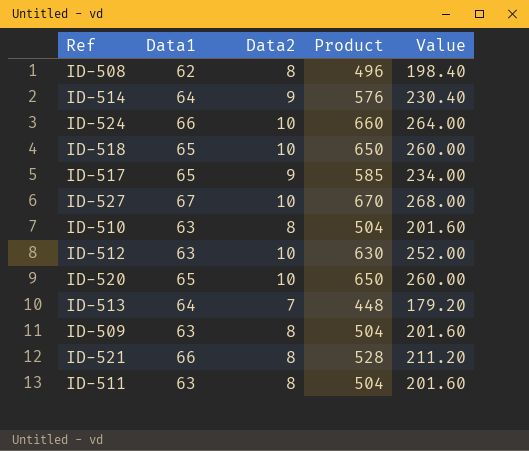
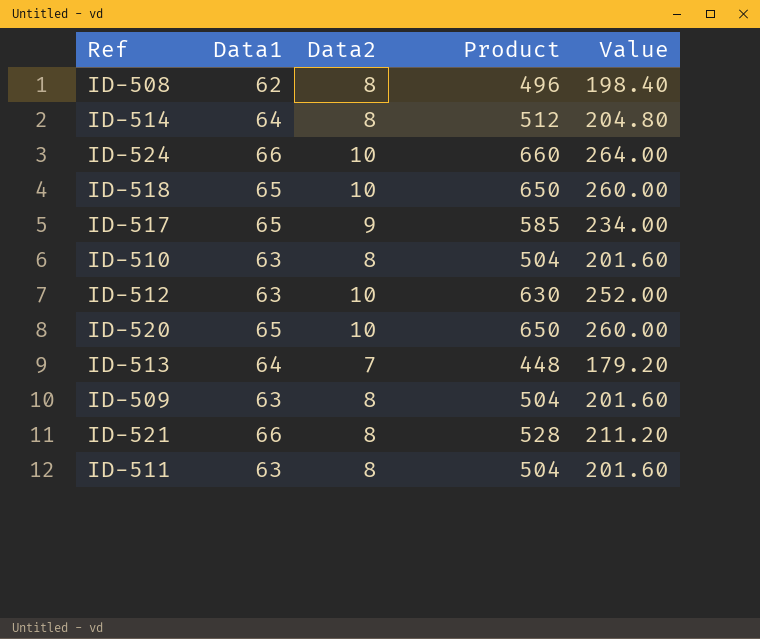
row ID-527: 67 | 10 | 670 | 268.00 -> none
ID-514 | Data2: 9 -> 8
ID-514 | Product: 576 -> 512
ID-514 | Value: 230.40 -> 204.80

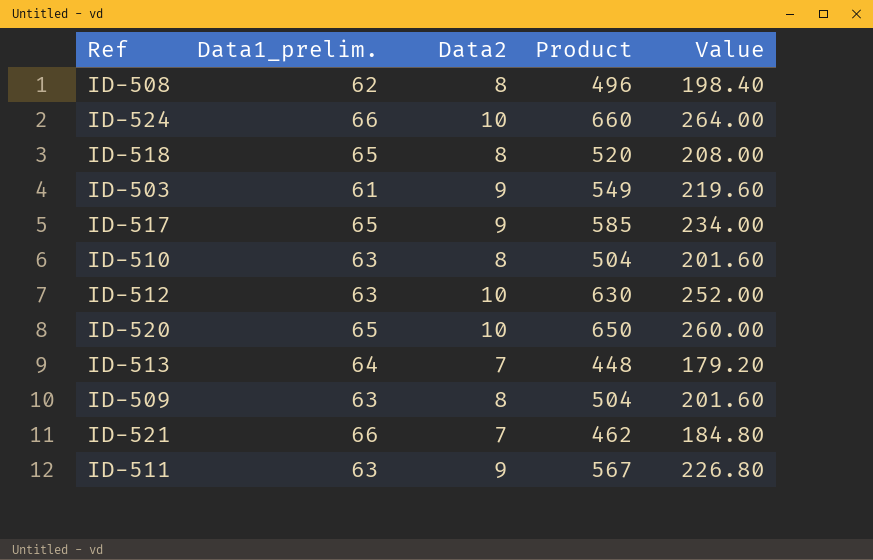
column name: Data1 -> Data1_prelim.
row ID-514: 64 | 8 | 512 | 204.80 -> none
ID-518 | Data2: 10 -> 8
ID-518 | Product: 650 -> 520
ID-518 | Value: 260.00 -> 208.00
row ID-503: none -> 61 | 9 | 549 | 219.60
ID-521 | Data2: 8 -> 7
ID-521 | Product: 528 -> 462
ID-521 | Value: 211.20 -> 184.80
ID-511 | Data2: 8 -> 9
ID-511 | Product: 504 -> 567
ID-511 | Value: 201.60 -> 226.80

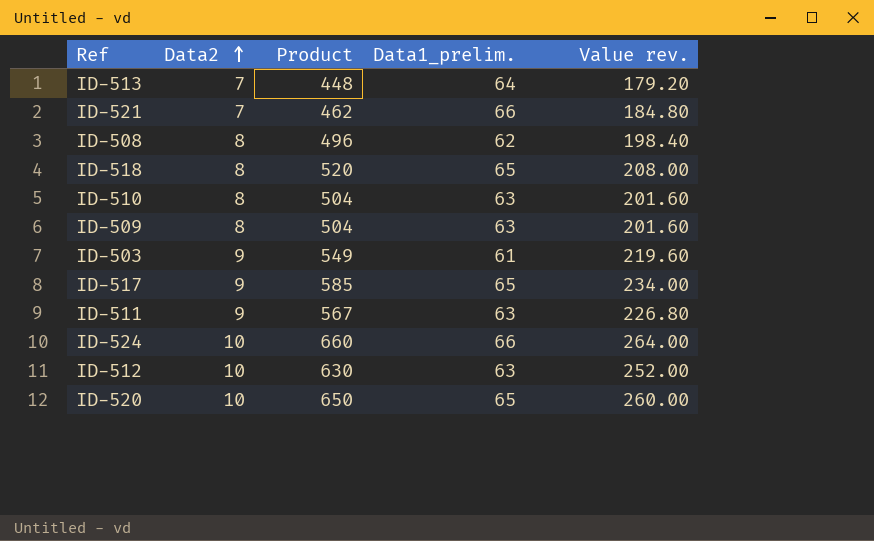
row order: none -> Data2 ascending
column Data1_prelim. | position: 2 -> 4
column name: Value -> Value rev.

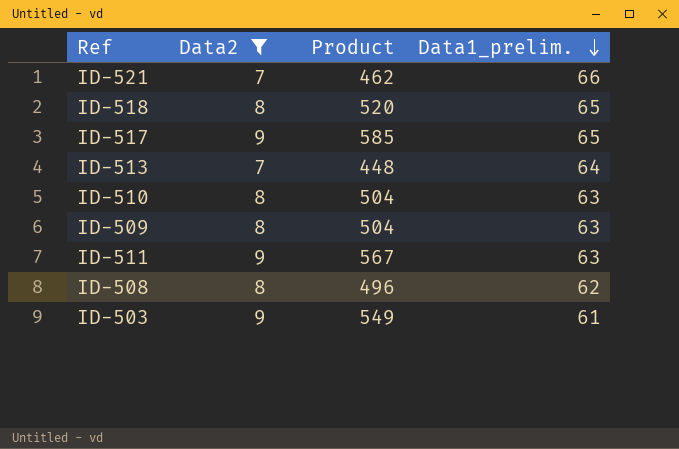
filter: none -> Data2 != 10
row order: Data2 ascending -> Data1_prelim. descending
column Value rev. | formula: [Product] * 0.4 -> none

